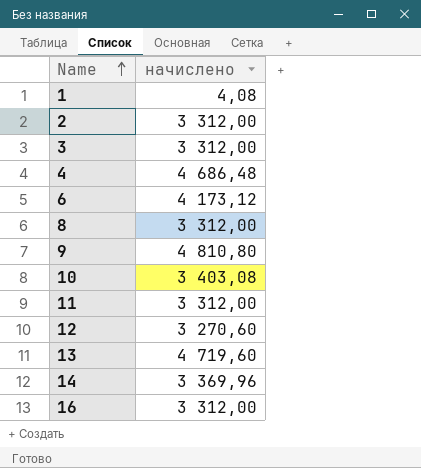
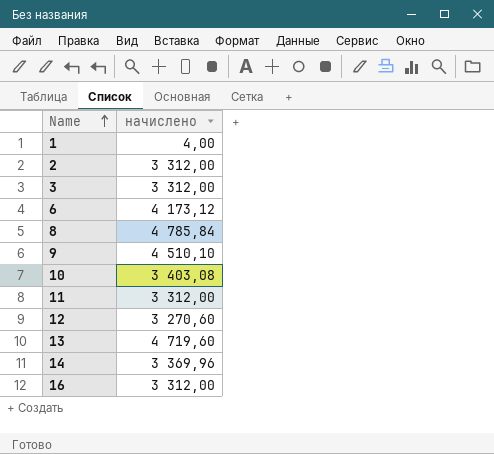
row 4: 4 686,48 -> none
1 | начислено: 4,08 -> 4,00
8 | начислено: 3 312,00 -> 4 785,84
9 | начислено: 4 810,80 -> 4 510,10

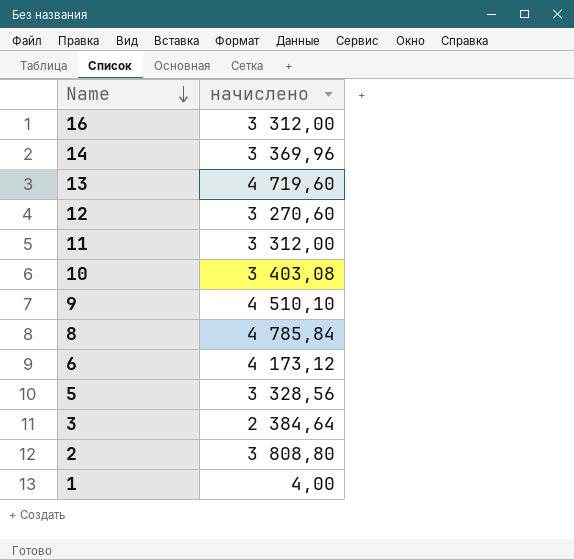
row order: Name ascending -> Name descending
row 5: none -> 3 328,56
3 | начислено: 3 312,00 -> 2 384,64
2 | начислено: 3 312,00 -> 3 808,80

